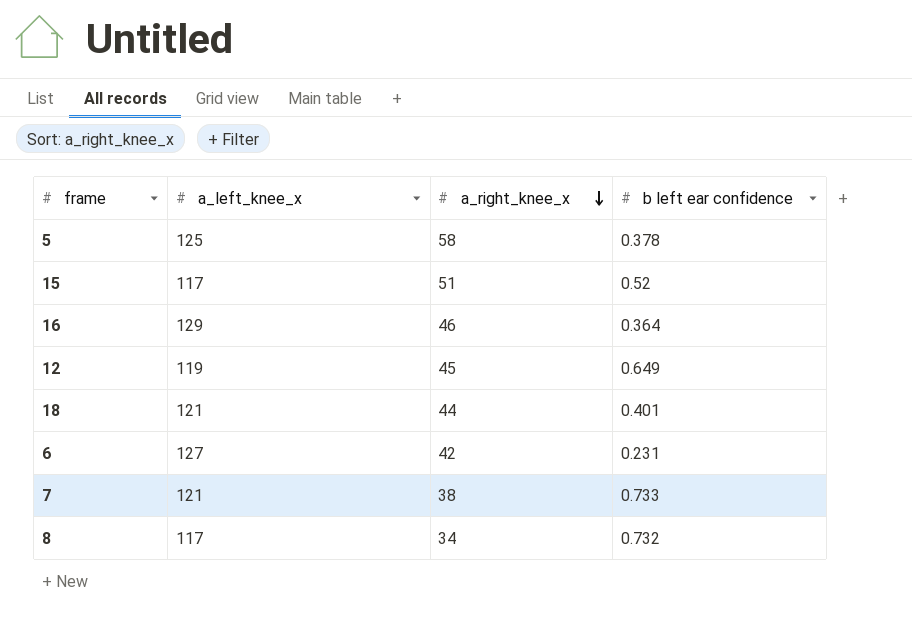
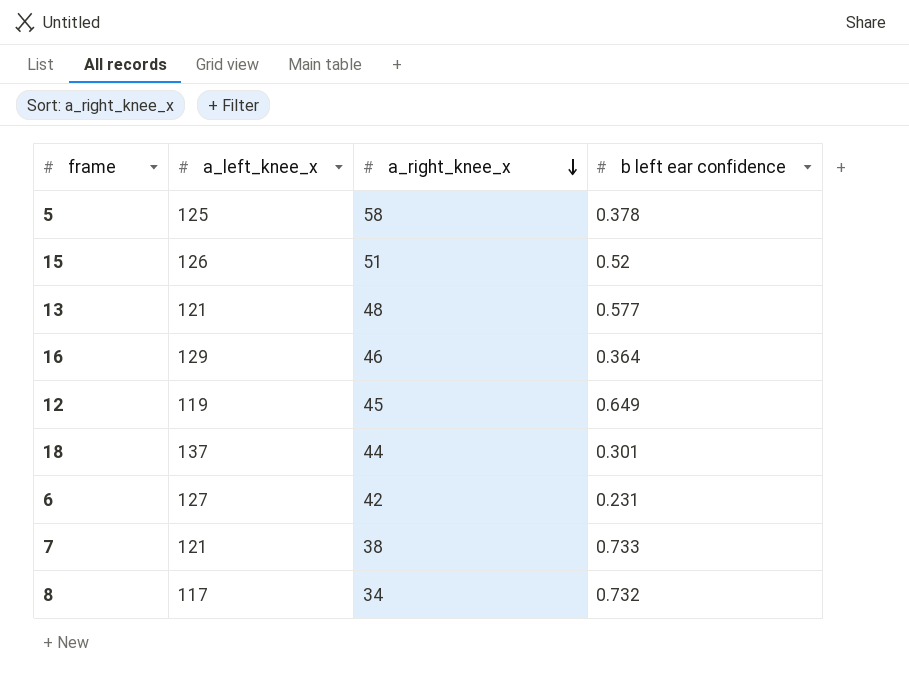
15 | a_left_knee_x: 117 -> 126
row 13: none -> 121 | 48 | 0.577
18 | a_left_knee_x: 121 -> 137
18 | b left ear confidence: 0.401 -> 0.301

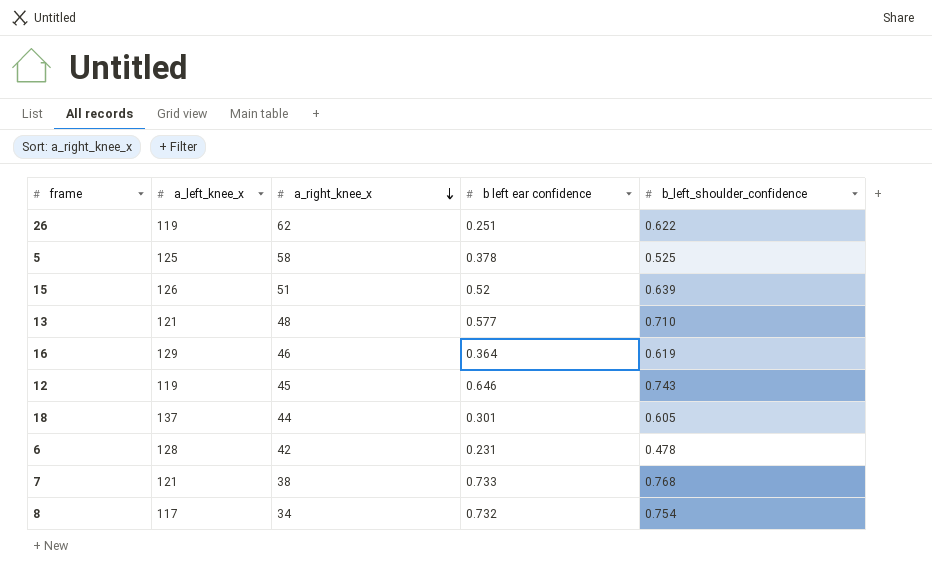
column b_left_shoulder_confidence | position: none -> 5
row 26: none -> 119 | 62 | 0.251 | 0.622
12 | b left ear confidence: 0.649 -> 0.646
6 | a_left_knee_x: 127 -> 128

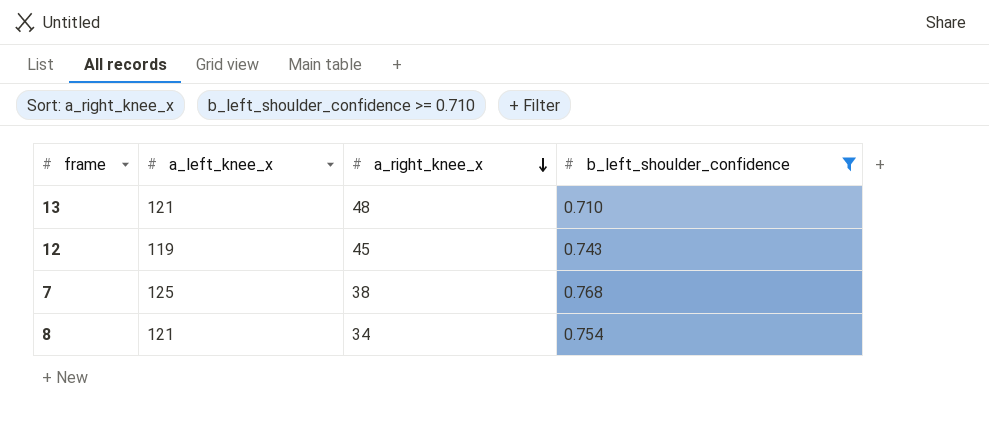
filter: none -> b_left_shoulder_confidence >= 0.710
column b left ear confidence | position: 4 -> none
7 | a_left_knee_x: 121 -> 125
8 | a_left_knee_x: 117 -> 121

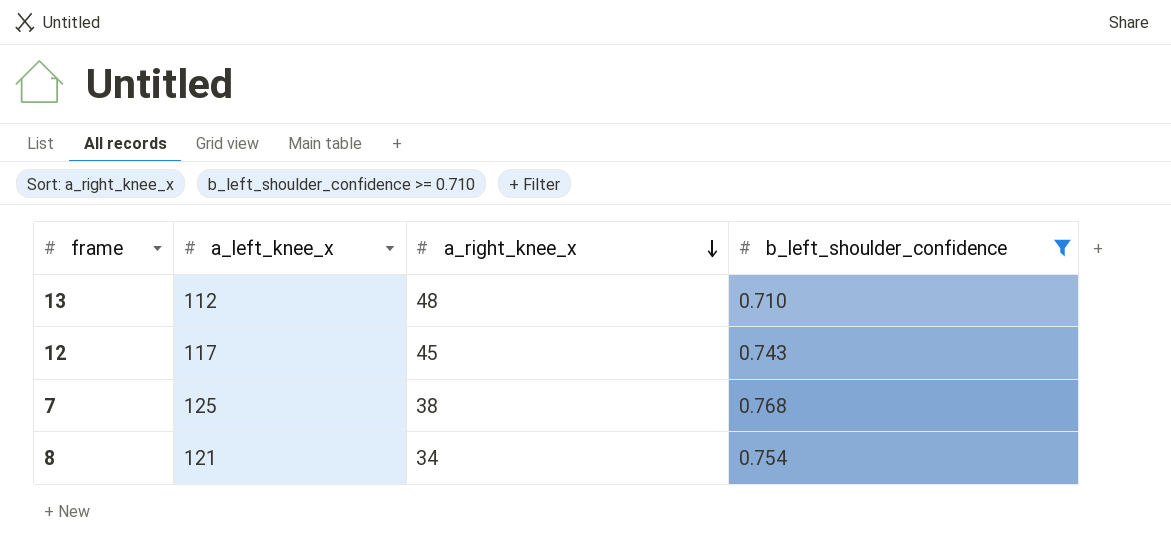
13 | a_left_knee_x: 121 -> 112
12 | a_left_knee_x: 119 -> 117

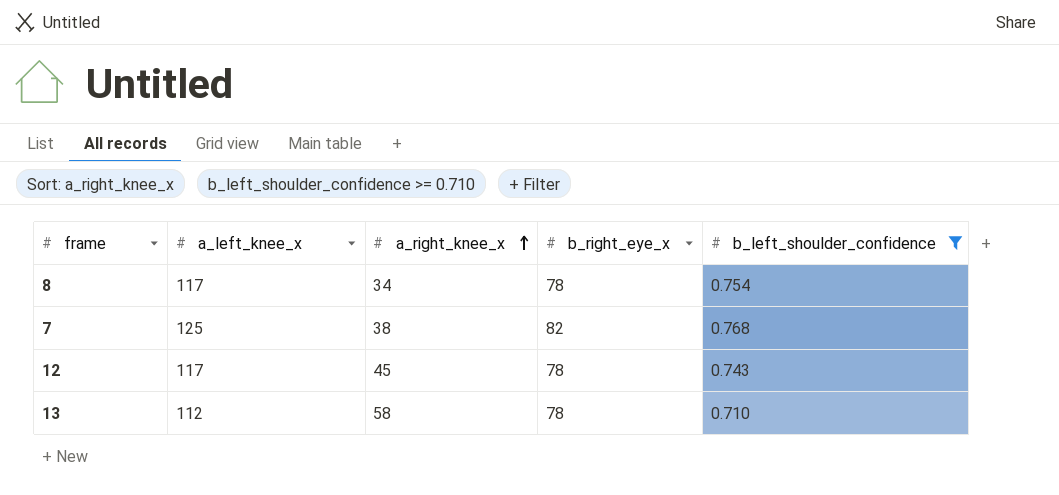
row order: a_right_knee_x descending -> a_right_knee_x ascending
column b_right_eye_x | position: none -> 4
8 | a_left_knee_x: 121 -> 117
13 | a_right_knee_x: 48 -> 58

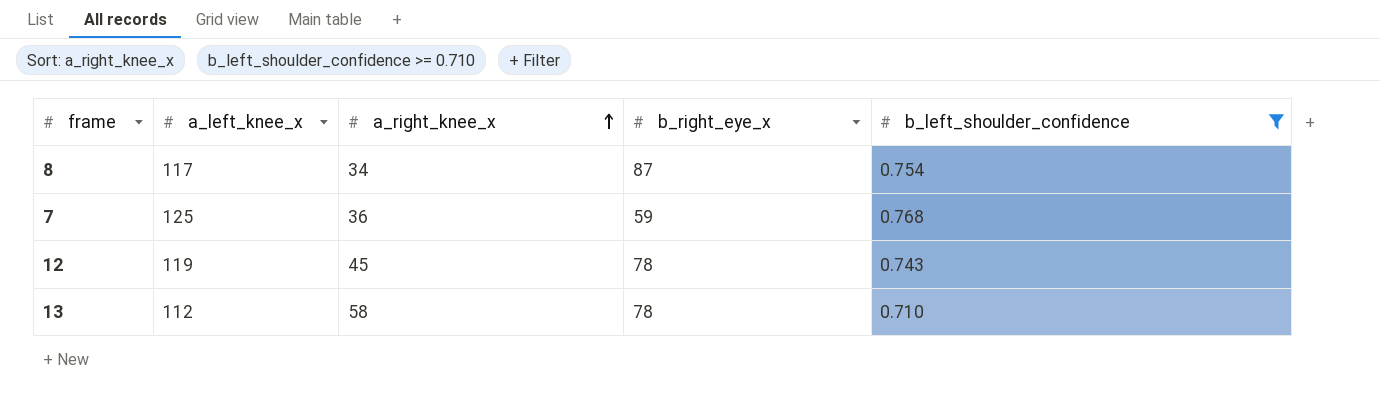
8 | b_right_eye_x: 78 -> 87
7 | a_right_knee_x: 38 -> 36
7 | b_right_eye_x: 82 -> 59
12 | a_left_knee_x: 117 -> 119

